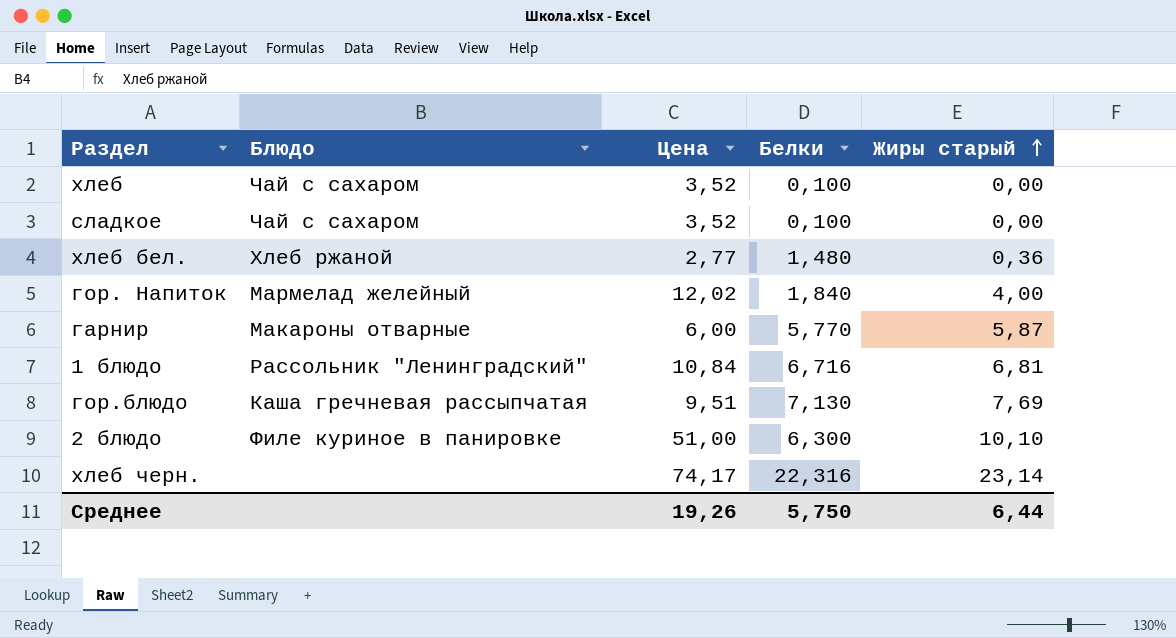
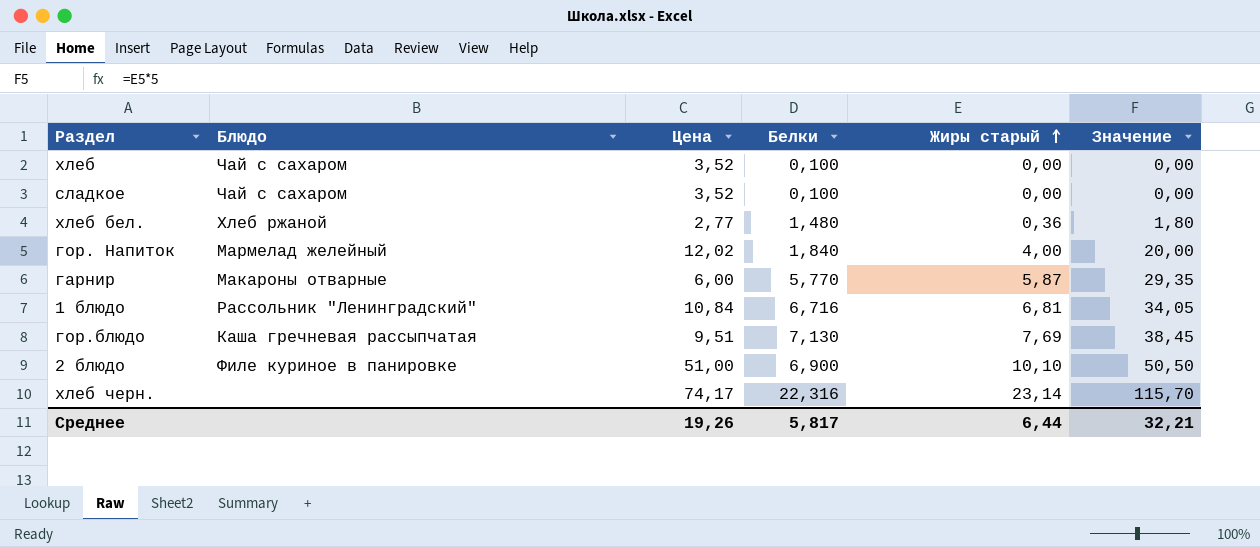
column Значение | formula: none -> [Жиры старый] * 5
2 блюдо | Белки: 6,300 -> 6,900
Среднее | Белки: 5,750 -> 5,817

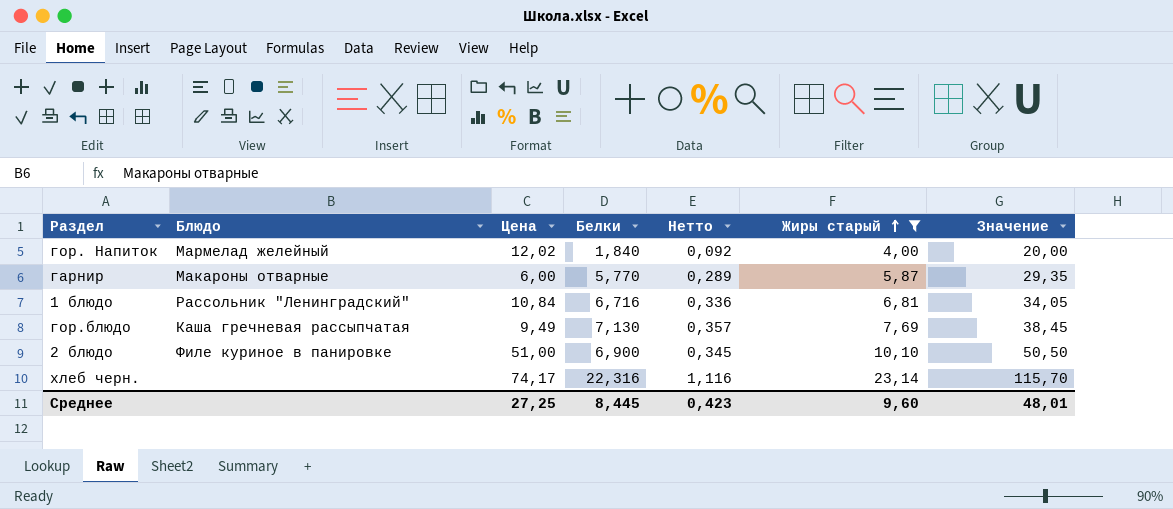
filter: none -> Жиры старый >= 4,00
column Нетто | formula: none -> [Белки] * 0,05
гор.блюдо | Цена: 9,51 -> 9,49
Среднее | Цена: 19,26 -> 27,25
Среднее | Белки: 5,817 -> 8,445
Среднее | Жиры старый: 6,44 -> 9,60
Среднее | Значение: 32,21 -> 48,01

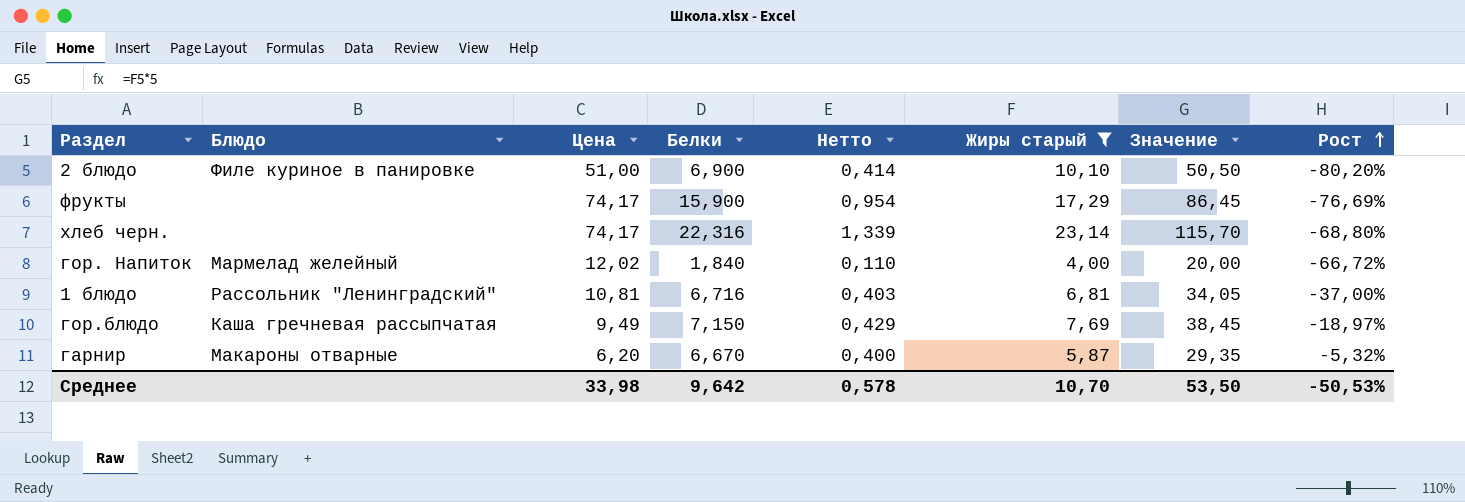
row order: Жиры старый ascending -> Рост ascending
column Нетто | formula: [Белки] * 0,05 -> [Белки] * 0,06
column Рост | formula: none -> ([Жиры старый] - [Цена]) / [Цена]
row фрукты: none -> none | 74,17 | 15,900 | 0,954 | 17,29 | 86,45 | -76,69%
1 блюдо | Цена: 10,84 -> 10,81
гор.блюдо | Белки: 7,130 -> 7,150
гарнир | Цена: 6,00 -> 6,20
гарнир | Белки: 5,770 -> 6,670
Среднее | Цена: 27,25 -> 33,98
Среднее | Белки: 8,445 -> 9,642
Среднее | Нетто: 0,423 -> 0,578
Среднее | Жиры старый: 9,60 -> 10,70
Среднее | Значение: 48,01 -> 53,50

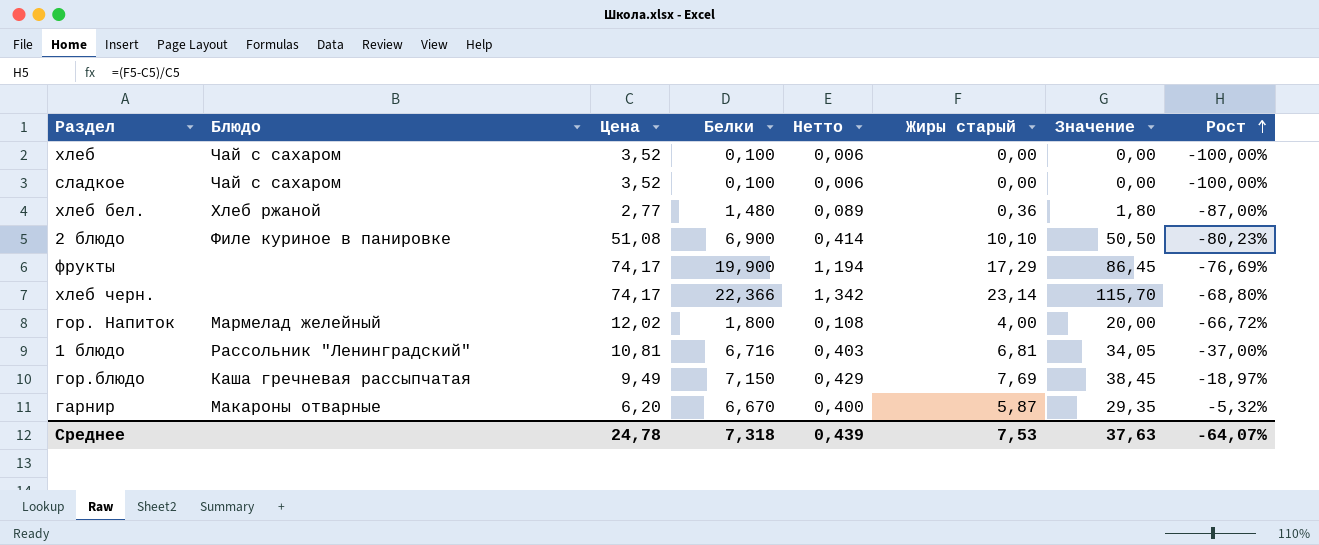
filter: Жиры старый >= 4,00 -> none
2 блюдо | Цена: 51,00 -> 51,08
2 блюдо | Рост: -80,20% -> -80,23%
фрукты | Белки: 15,900 -> 19,900
фрукты | Нетто: 0,954 -> 1,194
хлеб черн. | Белки: 22,316 -> 22,366
хлеб черн. | Нетто: 1,339 -> 1,342
гор. Напиток | Белки: 1,840 -> 1,800
гор. Напиток | Нетто: 0,110 -> 0,108
Среднее | Цена: 33,98 -> 24,78
Среднее | Белки: 9,642 -> 7,318
Среднее | Нетто: 0,578 -> 0,439
Среднее | Жиры старый: 10,70 -> 7,53
Среднее | Значение: 53,50 -> 37,63
Среднее | Рост: -50,53% -> -64,07%

